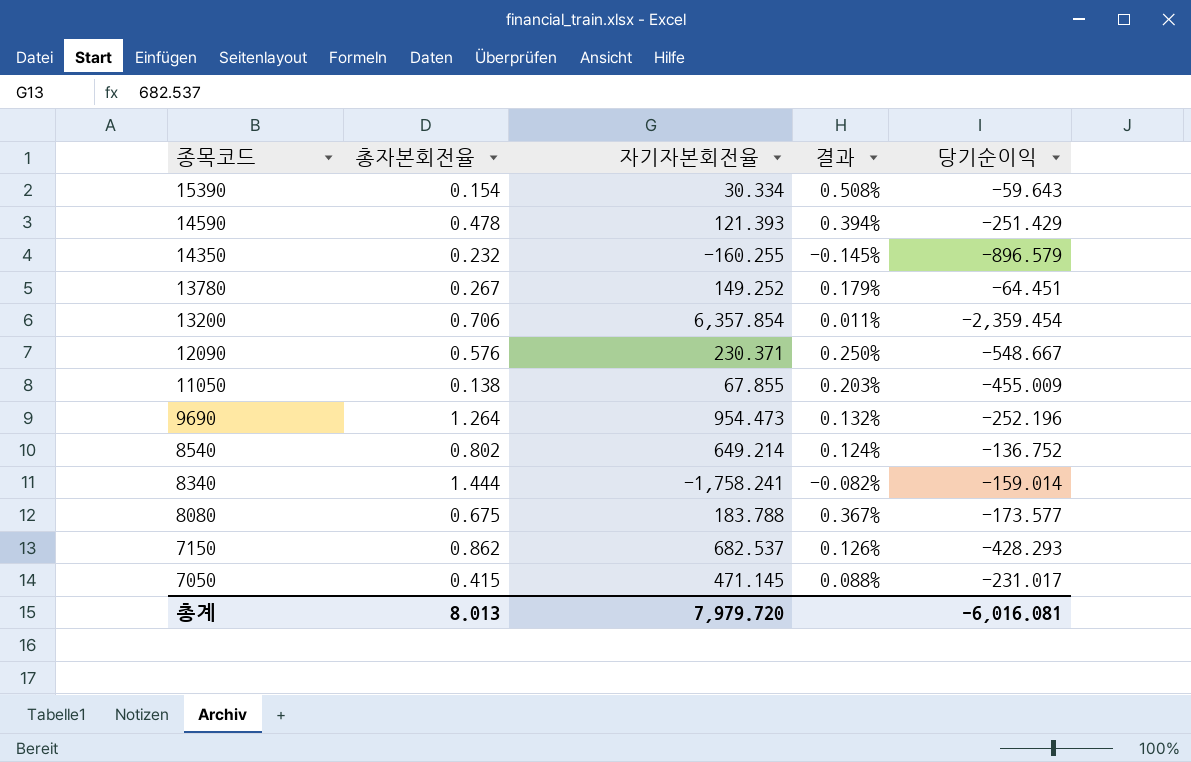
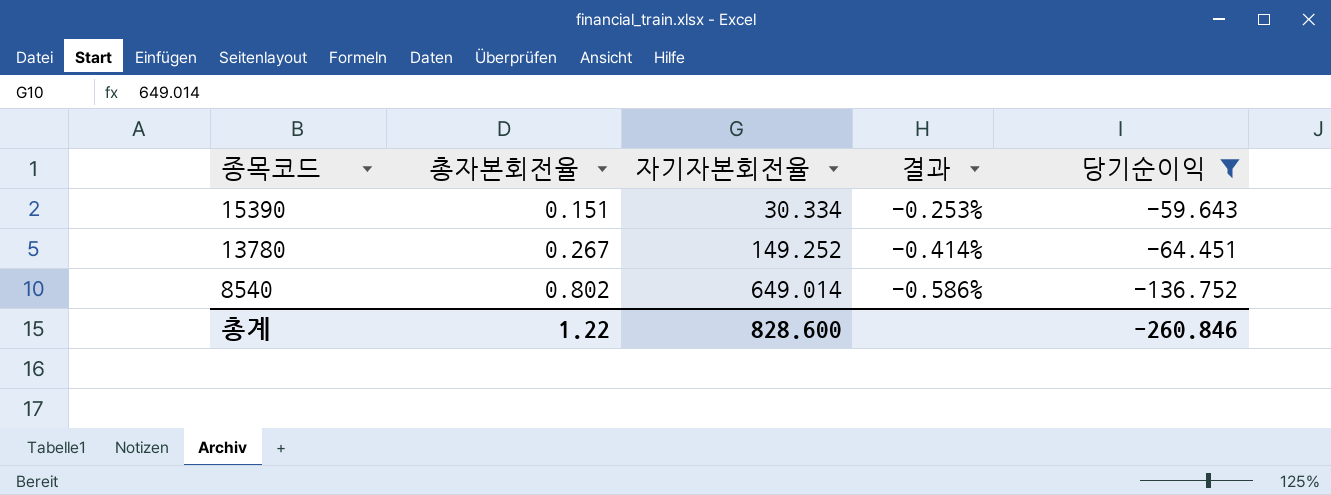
filter: none -> 당기순이익 >= -136.752
column 결과 | formula: [총자본회전율] / [자기자본회전율] -> [총자본회전율] / [당기순이익]
15390 | 총자본회전율: 0.154 -> 0.151
8540 | 자기자본회전율: 649.214 -> 649.014
총계 | 총자본회전율: 8.013 -> 1.22
총계 | 자기자본회전율: 7,979.720 -> 828.600
총계 | 당기순이익: -6,016.081 -> -260.846

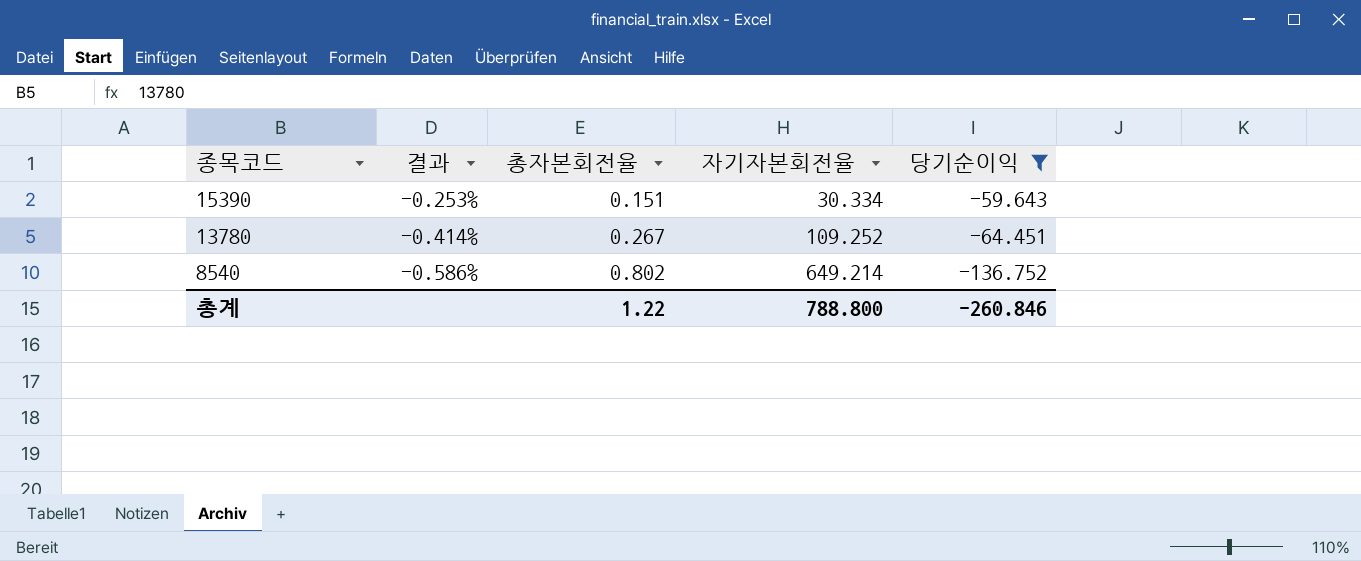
column 결과 | position: 4 -> 2
13780 | 자기자본회전율: 149.252 -> 109.252
8540 | 자기자본회전율: 649.014 -> 649.214
총계 | 자기자본회전율: 828.600 -> 788.800

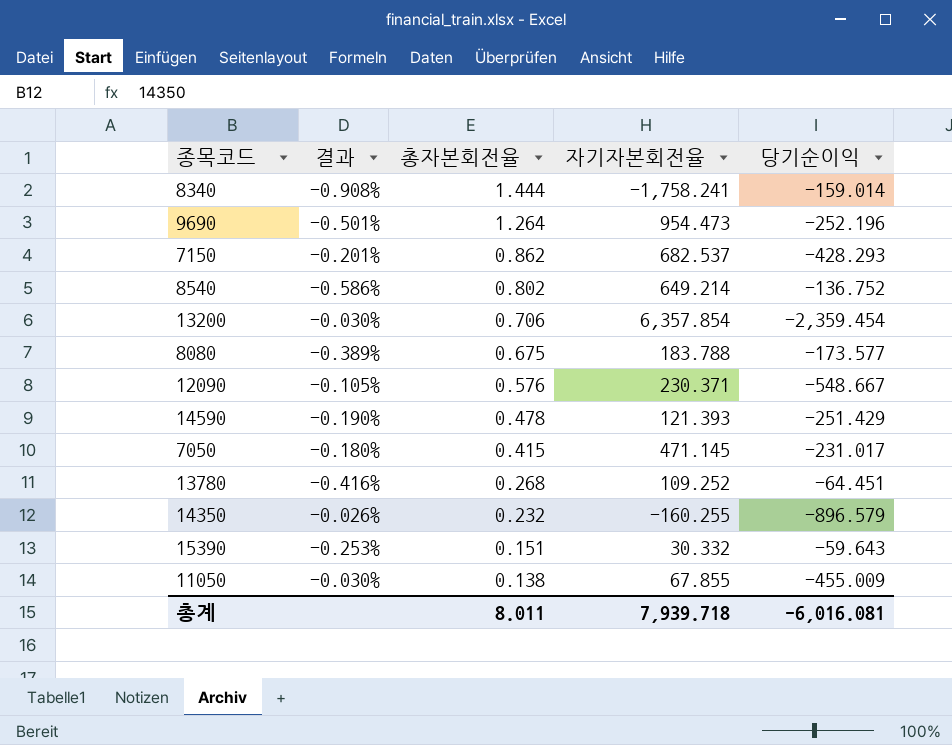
filter: 당기순이익 >= -136.752 -> none
row order: 종목코드 descending -> 총자본회전율 descending
13780 | 결과: -0.414% -> -0.416%
13780 | 총자본회전율: 0.267 -> 0.268
15390 | 자기자본회전율: 30.334 -> 30.332
총계 | 총자본회전율: 1.22 -> 8.011
총계 | 자기자본회전율: 788.800 -> 7,939.718
총계 | 당기순이익: -260.846 -> -6,016.081

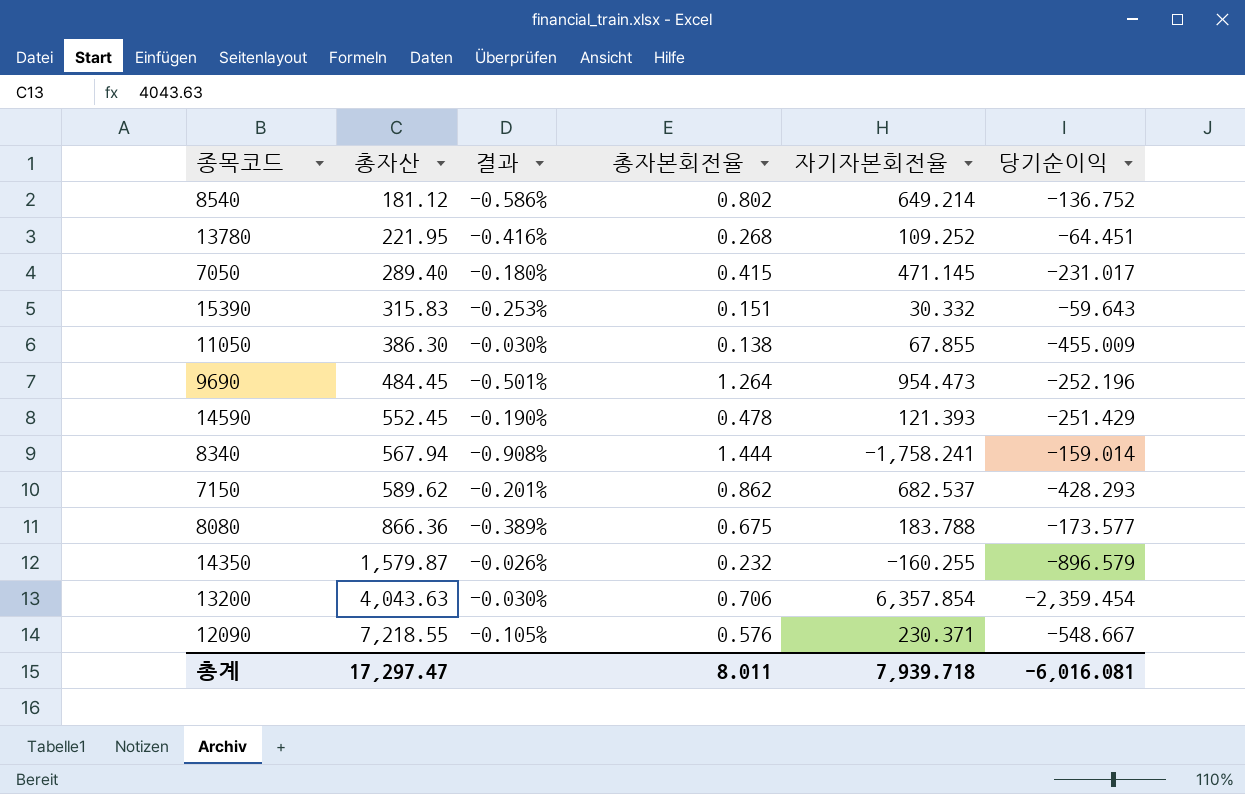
row order: 총자본회전율 descending -> 총자산 ascending
column 총자산 | position: none -> 2

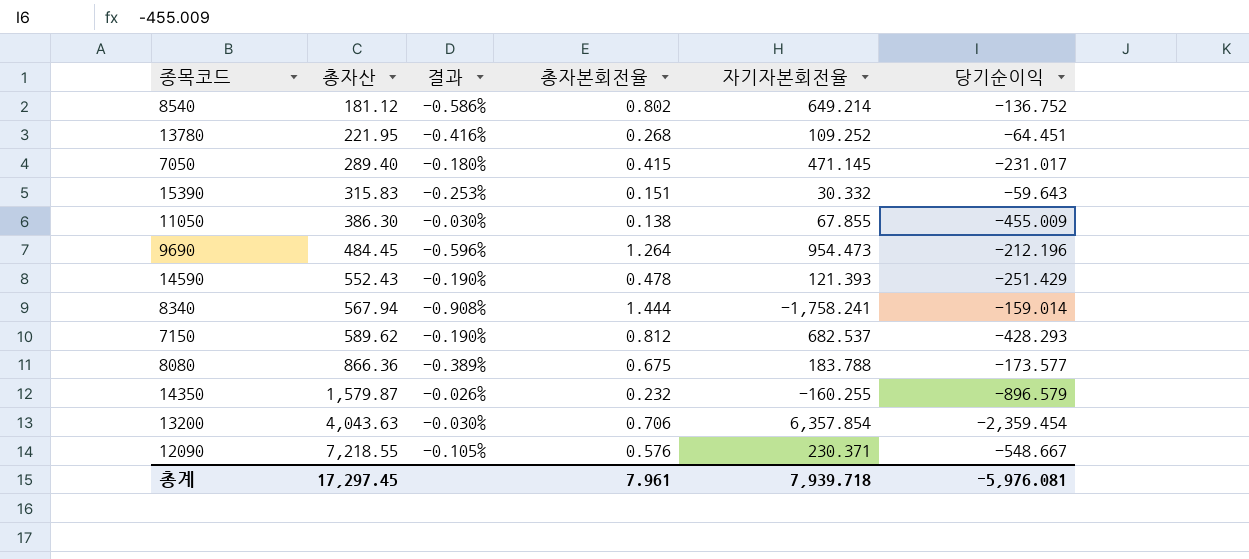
9690 | 결과: -0.501% -> -0.596%
9690 | 당기순이익: -252.196 -> -212.196
14590 | 총자산: 552.45 -> 552.43
7150 | 결과: -0.201% -> -0.190%
7150 | 총자본회전율: 0.862 -> 0.812
총계 | 총자산: 17,297.47 -> 17,297.45
총계 | 총자본회전율: 8.011 -> 7.961
총계 | 당기순이익: -6,016.081 -> -5,976.081

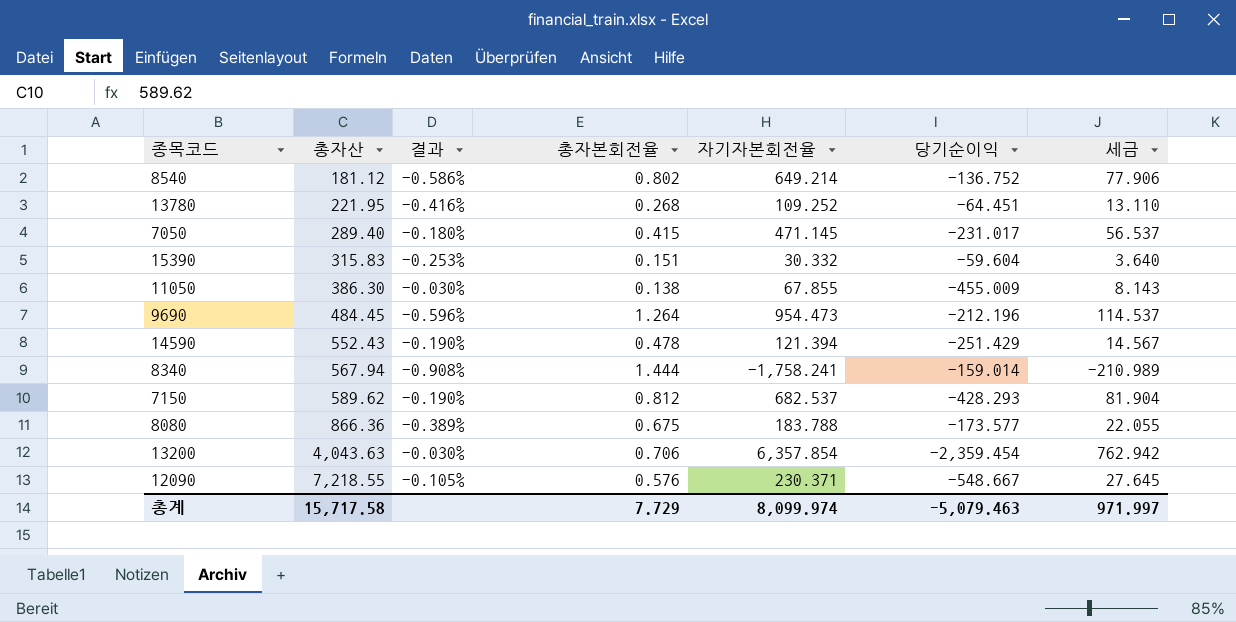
column 세금 | formula: none -> [자기자본회전율] * 0.12
row 14350: 1,579.87 | -0.026% | 0.232 | -160.255 | -896.579 -> none
15390 | 당기순이익: -59.643 -> -59.604
14590 | 자기자본회전율: 121.393 -> 121.394
총계 | 총자산: 17,297.45 -> 15,717.58
총계 | 총자본회전율: 7.961 -> 7.729
총계 | 자기자본회전율: 7,939.718 -> 8,099.974
총계 | 당기순이익: -5,976.081 -> -5,079.463

